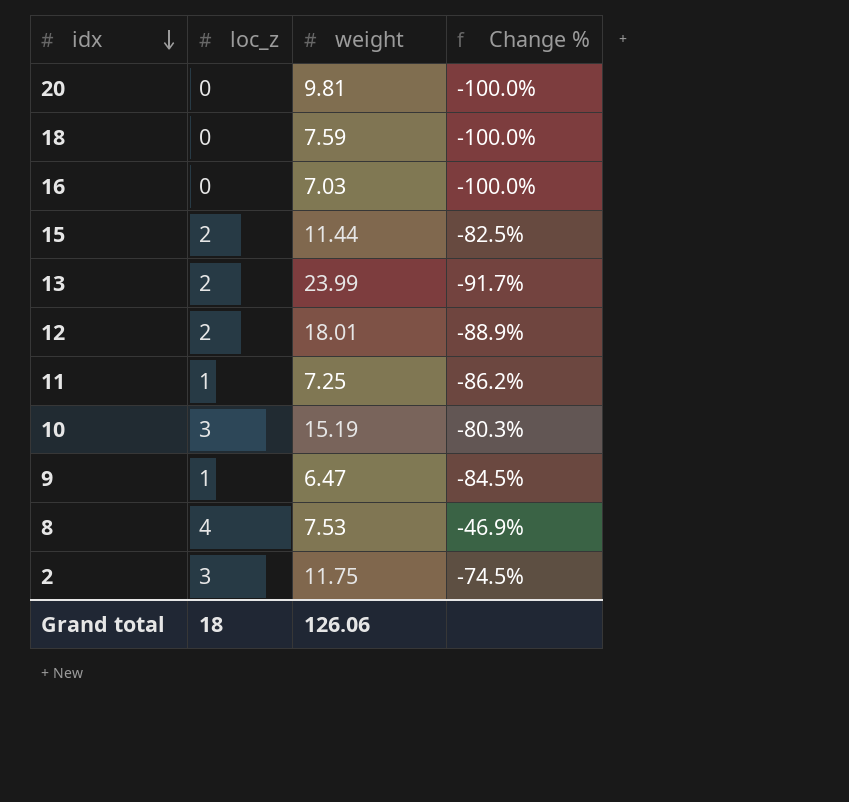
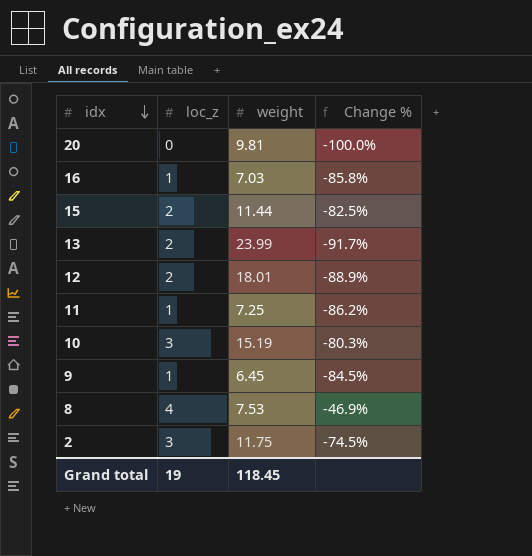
row 18: 0 | 7.59 | -100.0% -> none
16 | loc_z: 0 -> 1
16 | Change %: -100.0% -> -85.8%
9 | weight: 6.47 -> 6.45
Grand total | loc_z: 18 -> 19
Grand total | weight: 126.06 -> 118.45

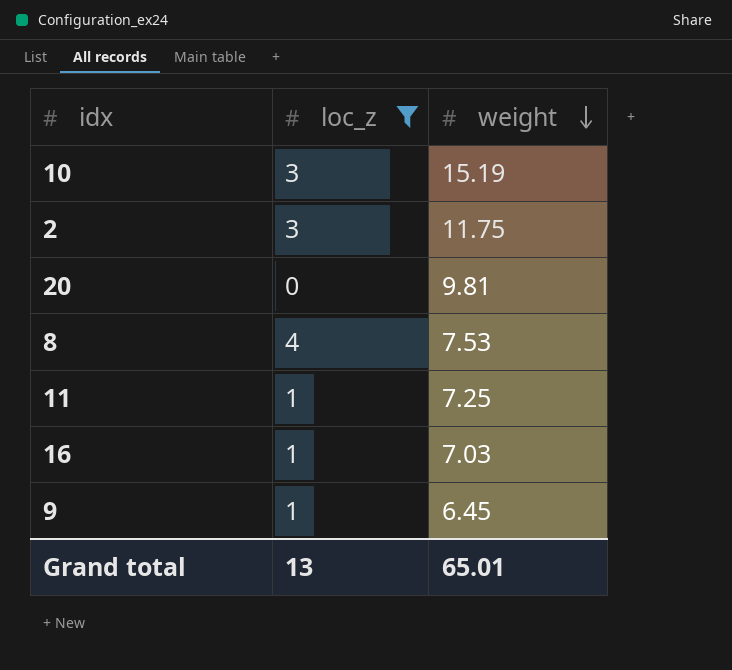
filter: none -> loc_z != 2
row order: idx descending -> weight descending
column Change % | formula: ([loc_z] - [weight]) / [weight] -> none
Grand total | loc_z: 19 -> 13
Grand total | weight: 118.45 -> 65.01

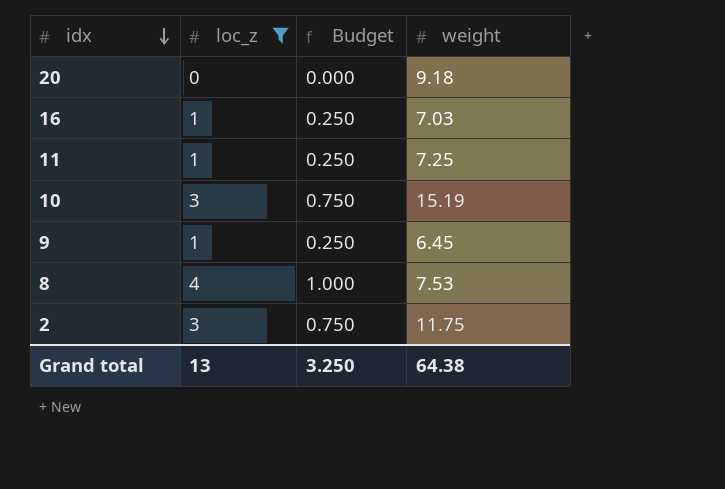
row order: weight descending -> idx descending
column Budget | formula: none -> [loc_z] * 0.25
20 | weight: 9.81 -> 9.18
Grand total | weight: 65.01 -> 64.38

